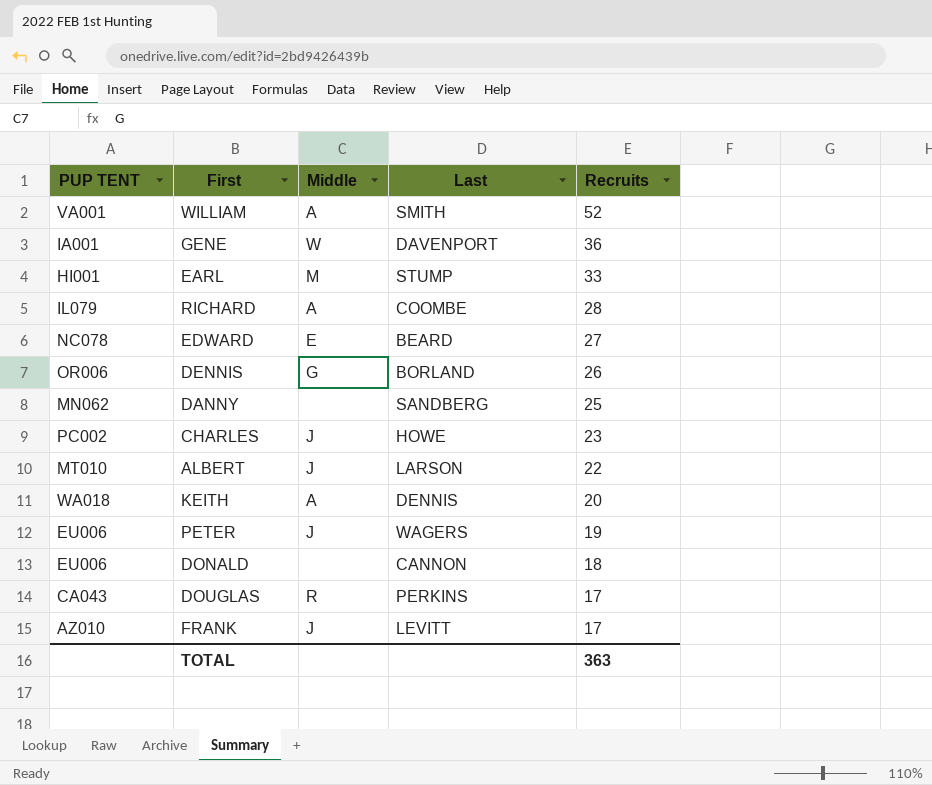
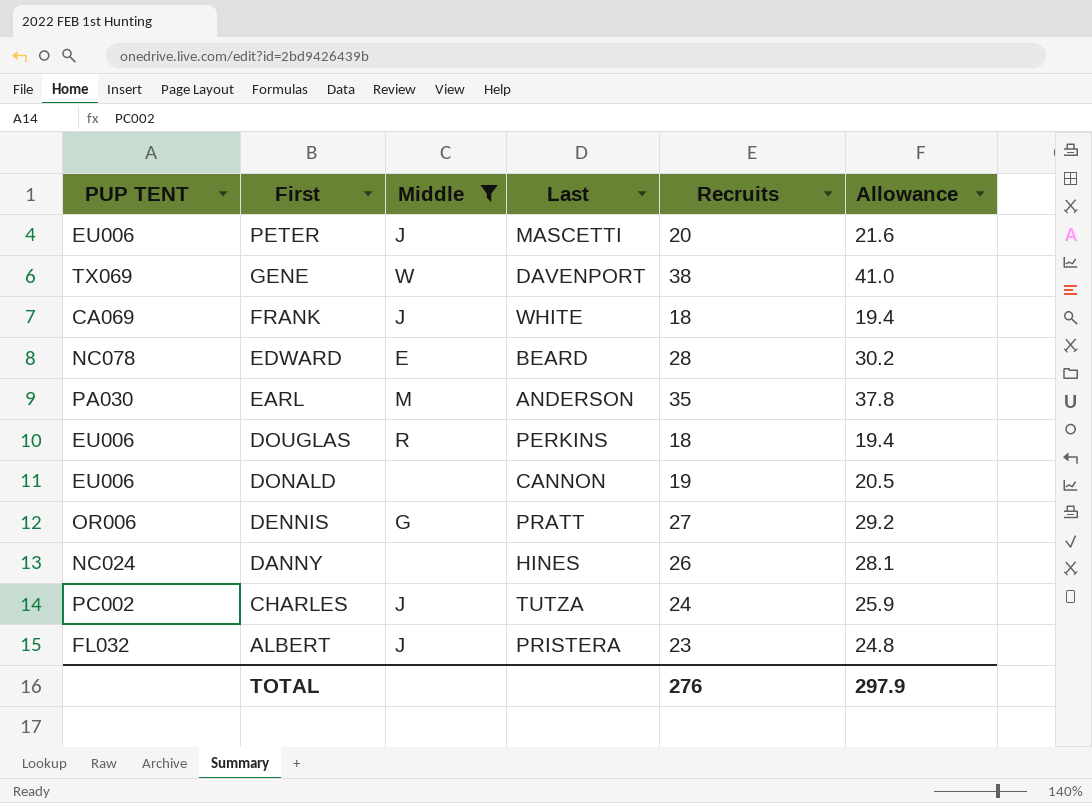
filter: none -> Middle != A
row order: Recruits descending -> First descending
column Allowance | formula: none -> [Recruits] * 1.08
PETER | Last: WAGERS -> MASCETTI
PETER | Recruits: 19 -> 20
GENE | PUP TENT: IA001 -> TX069
GENE | Recruits: 36 -> 38
FRANK | PUP TENT: AZ010 -> CA069
FRANK | Last: LEVITT -> WHITE
FRANK | Recruits: 17 -> 18
EDWARD | Recruits: 27 -> 28
EARL | PUP TENT: HI001 -> PA030
EARL | Last: STUMP -> ANDERSON
EARL | Recruits: 33 -> 35
DOUGLAS | PUP TENT: CA043 -> EU006
DOUGLAS | Recruits: 17 -> 18
DONALD | Recruits: 18 -> 19
DENNIS | Last: BORLAND -> PRATT
DENNIS | Recruits: 26 -> 27
DANNY | PUP TENT: MN062 -> NC024
DANNY | Last: SANDBERG -> HINES
DANNY | Recruits: 25 -> 26
CHARLES | Last: HOWE -> TUTZA
CHARLES | Recruits: 23 -> 24
ALBERT | PUP TENT: MT010 -> FL032
ALBERT | Last: LARSON -> PRISTERA
ALBERT | Recruits: 22 -> 23
TOTAL | Recruits: 363 -> 276

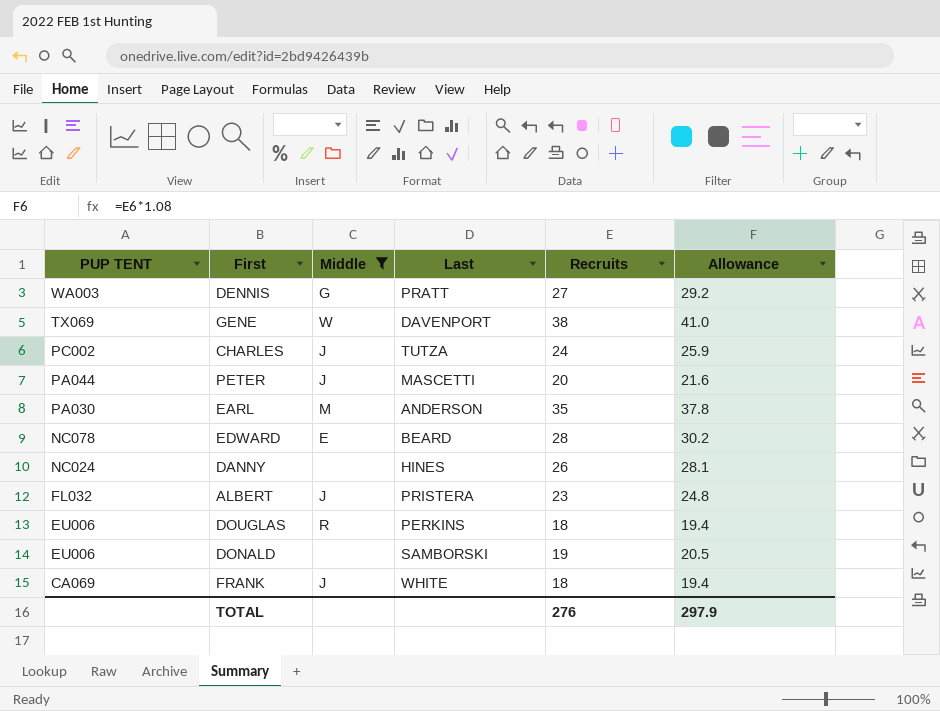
row order: First descending -> PUP TENT descending
DENNIS | PUP TENT: OR006 -> WA003
PETER | PUP TENT: EU006 -> PA044
DONALD | Last: CANNON -> SAMBORSKI

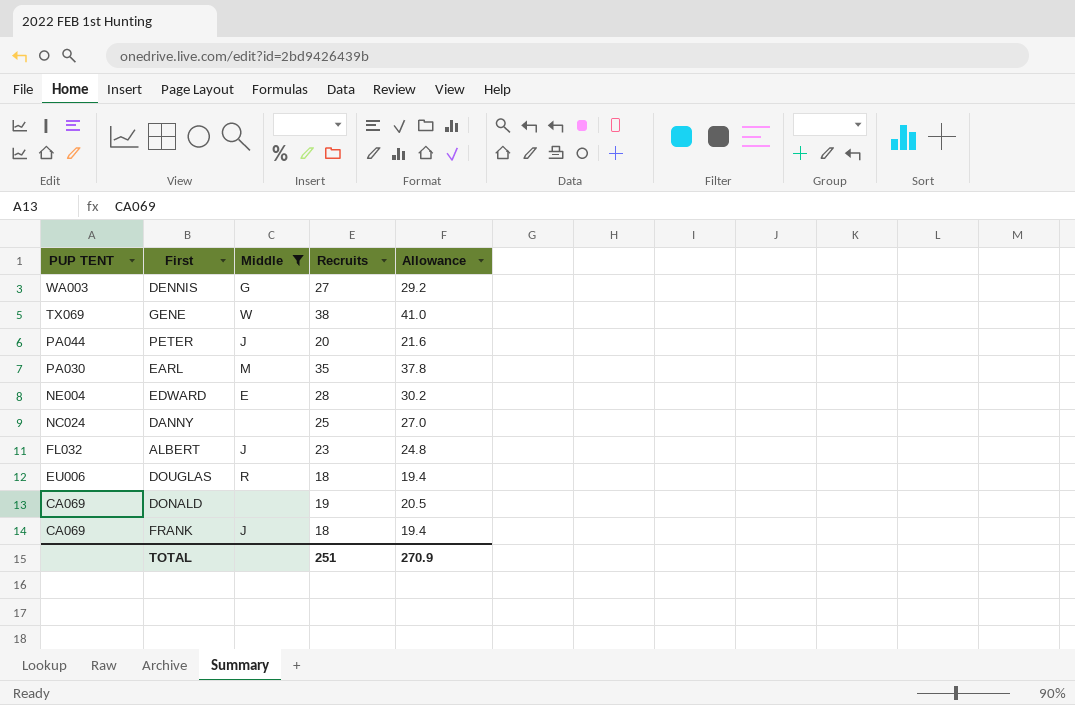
column Last | position: 4 -> none
row CHARLES: PC002 | J | TUTZA | 24 | 25.9 -> none
EDWARD | PUP TENT: NC078 -> NE004
DANNY | Recruits: 26 -> 25
DANNY | Allowance: 28.1 -> 27.0
DONALD | PUP TENT: EU006 -> CA069
TOTAL | Recruits: 276 -> 251
TOTAL | Allowance: 297.9 -> 270.9

